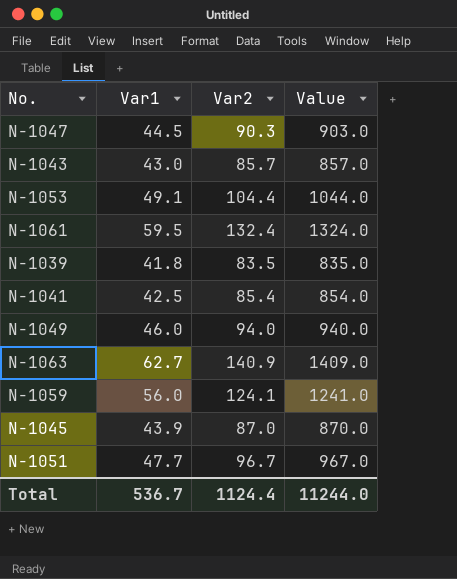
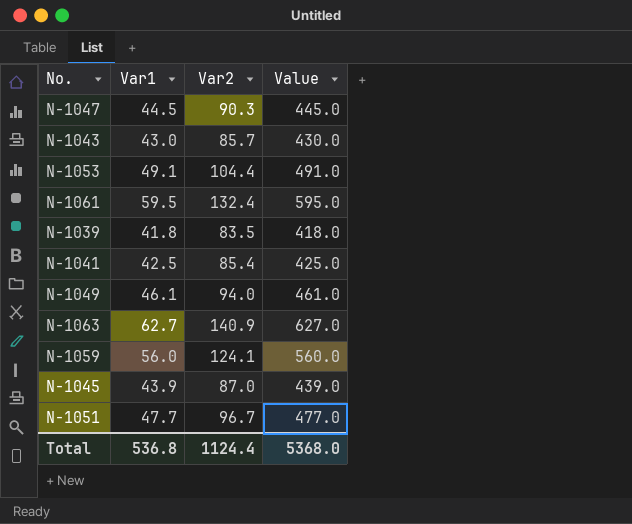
column Value | formula: [Var2] * 10 -> [Var1] * 10
N-1049 | Var1: 46.0 -> 46.1
Total | Var1: 536.7 -> 536.8
Total | Value: 11244.0 -> 5368.0

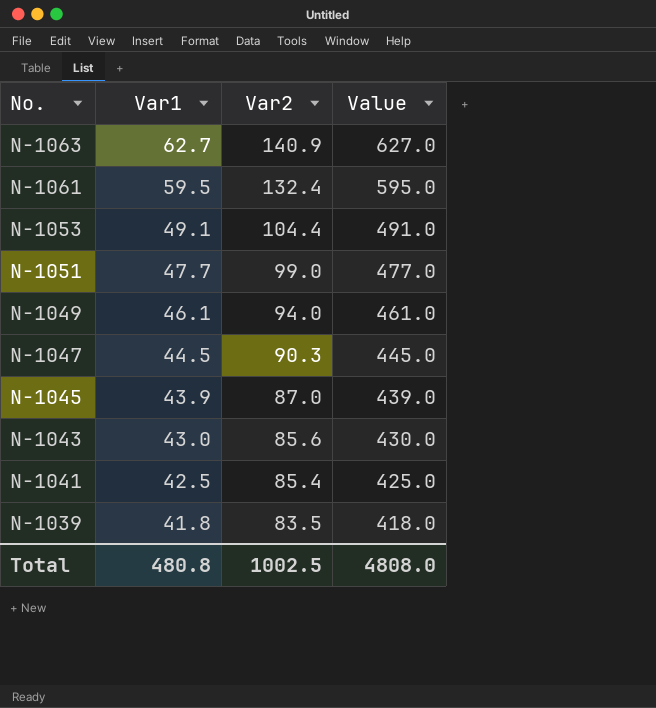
row order: none -> No. descending
row N-1059: 56.0 | 124.1 | 560.0 -> none
N-1051 | Var2: 96.7 -> 99.0
N-1043 | Var2: 85.7 -> 85.6
Total | Var1: 536.8 -> 480.8
Total | Var2: 1124.4 -> 1002.5
Total | Value: 5368.0 -> 4808.0

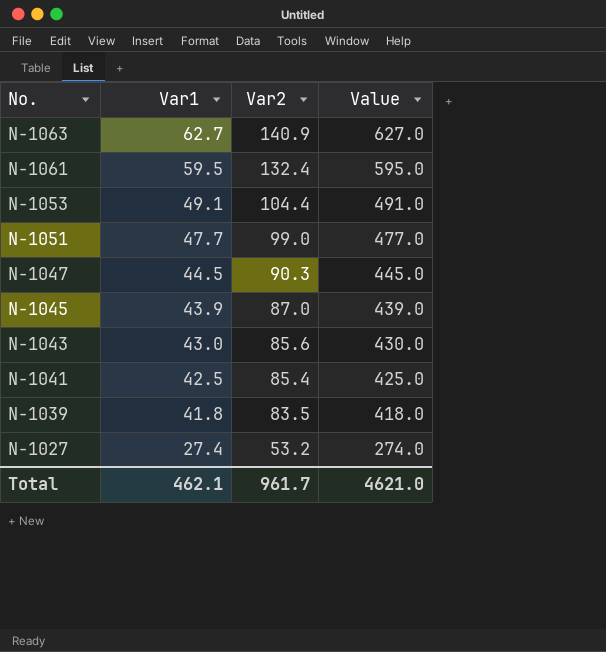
row N-1049: 46.1 | 94.0 | 461.0 -> none
row N-1027: none -> 27.4 | 53.2 | 274.0
Total | Var1: 480.8 -> 462.1
Total | Var2: 1002.5 -> 961.7
Total | Value: 4808.0 -> 4621.0

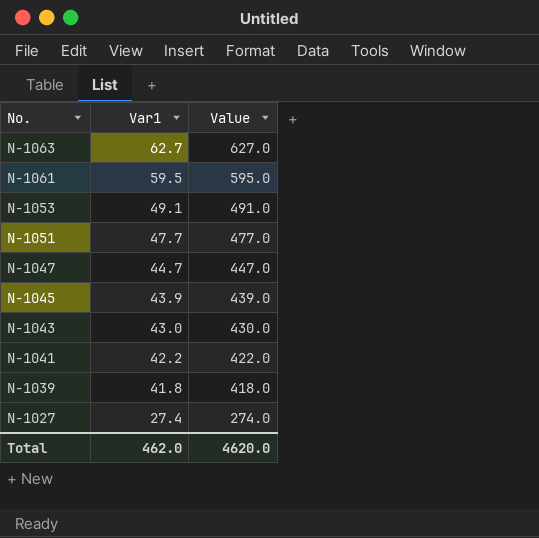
column Var2 | position: 3 -> none
N-1047 | Var1: 44.5 -> 44.7
N-1047 | Value: 445.0 -> 447.0
N-1041 | Var1: 42.5 -> 42.2
N-1041 | Value: 425.0 -> 422.0
Total | Var1: 462.1 -> 462.0
Total | Value: 4621.0 -> 4620.0

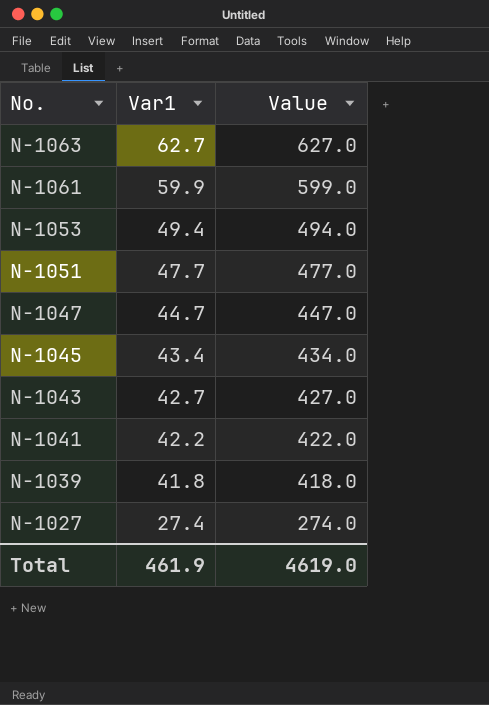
N-1061 | Var1: 59.5 -> 59.9
N-1061 | Value: 595.0 -> 599.0
N-1053 | Var1: 49.1 -> 49.4
N-1053 | Value: 491.0 -> 494.0
N-1045 | Var1: 43.9 -> 43.4
N-1045 | Value: 439.0 -> 434.0
N-1043 | Var1: 43.0 -> 42.7
N-1043 | Value: 430.0 -> 427.0
Total | Var1: 462.0 -> 461.9
Total | Value: 4620.0 -> 4619.0

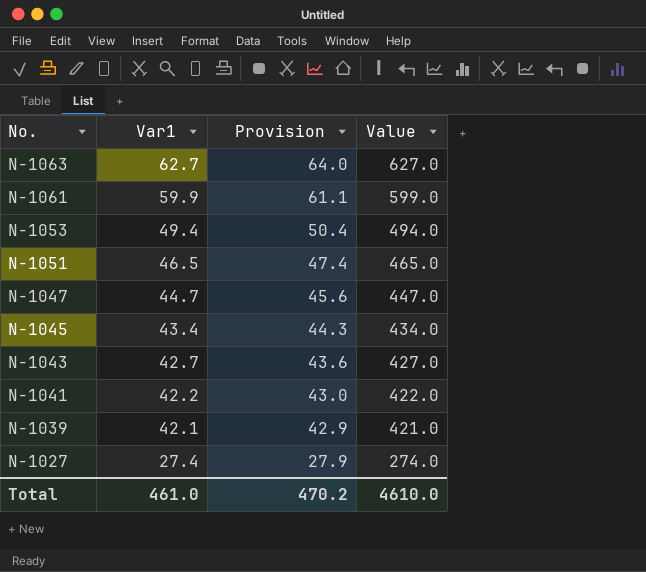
column Provision | formula: none -> [Var1] * 1.02
N-1051 | Var1: 47.7 -> 46.5
N-1051 | Value: 477.0 -> 465.0
N-1039 | Var1: 41.8 -> 42.1
N-1039 | Value: 418.0 -> 421.0
Total | Var1: 461.9 -> 461.0
Total | Value: 4619.0 -> 4610.0

